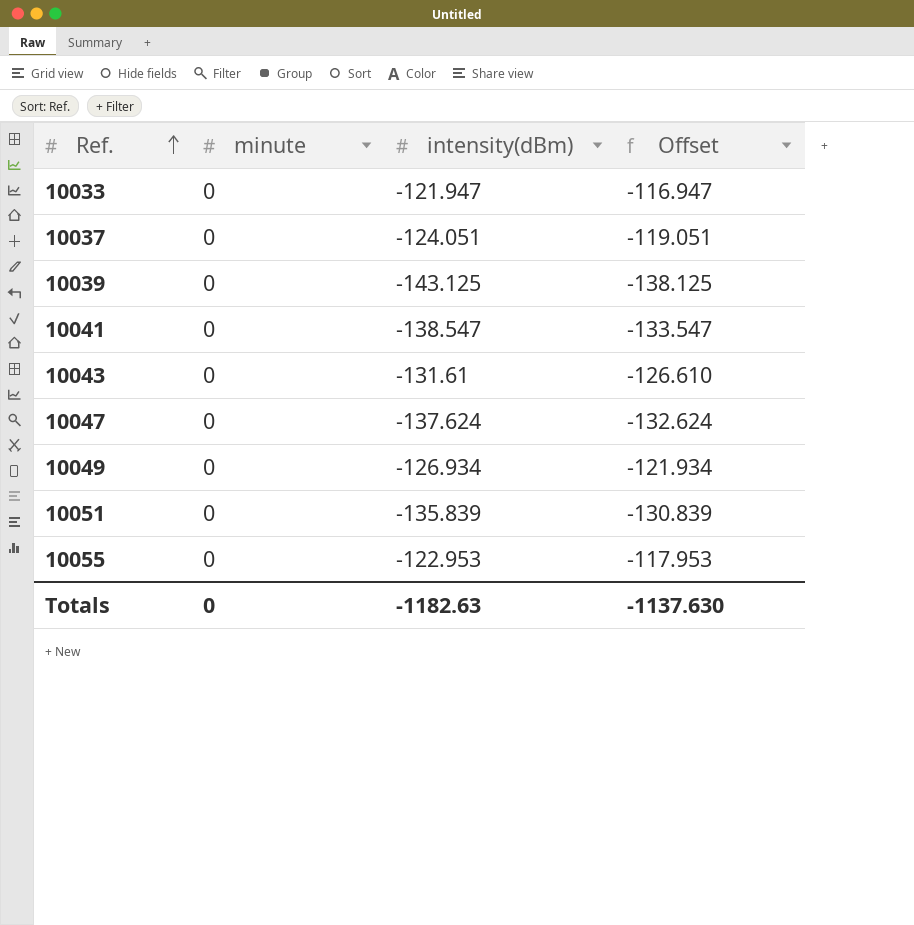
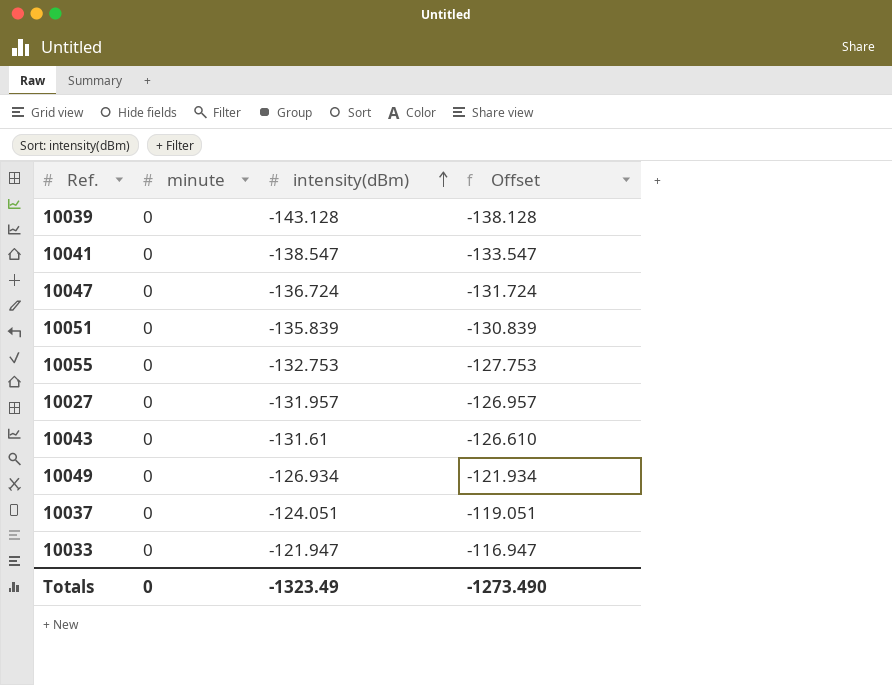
row order: Ref. ascending -> intensity(dBm) ascending
10039 | intensity(dBm): -143.125 -> -143.128
10039 | Offset: -138.125 -> -138.128
10047 | intensity(dBm): -137.624 -> -136.724
10047 | Offset: -132.624 -> -131.724
10055 | intensity(dBm): -122.953 -> -132.753
10055 | Offset: -117.953 -> -127.753
row 10027: none -> 0 | -131.957 | -126.957
Totals | intensity(dBm): -1182.63 -> -1323.49
Totals | Offset: -1137.630 -> -1273.490

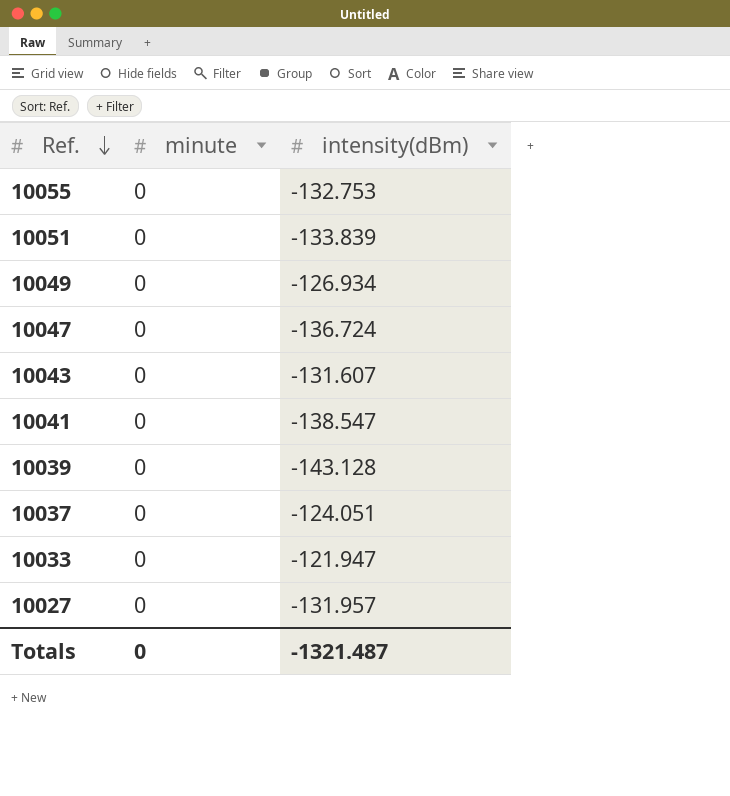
row order: intensity(dBm) ascending -> Ref. descending
column Offset | formula: [intensity(dBm)] + 5 -> none
10051 | intensity(dBm): -135.839 -> -133.839
10043 | intensity(dBm): -131.61 -> -131.607
Totals | intensity(dBm): -1323.49 -> -1321.487

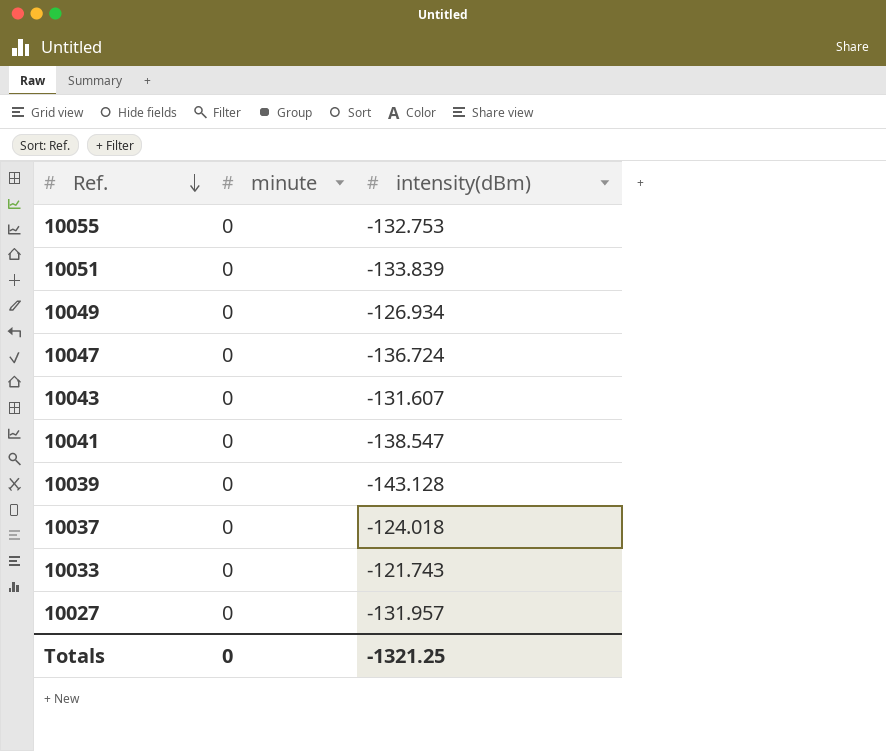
10037 | intensity(dBm): -124.051 -> -124.018
10033 | intensity(dBm): -121.947 -> -121.743
Totals | intensity(dBm): -1321.487 -> -1321.25

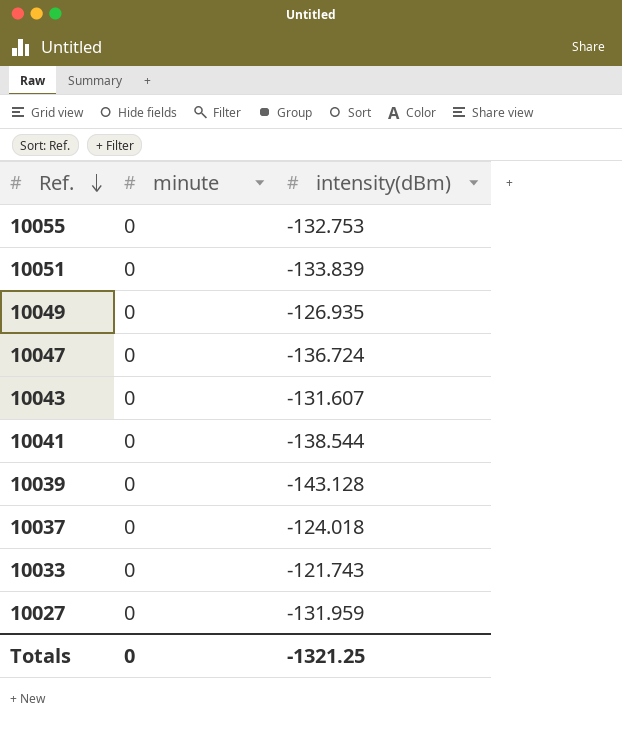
10049 | intensity(dBm): -126.934 -> -126.935
10041 | intensity(dBm): -138.547 -> -138.544
10027 | intensity(dBm): -131.957 -> -131.959

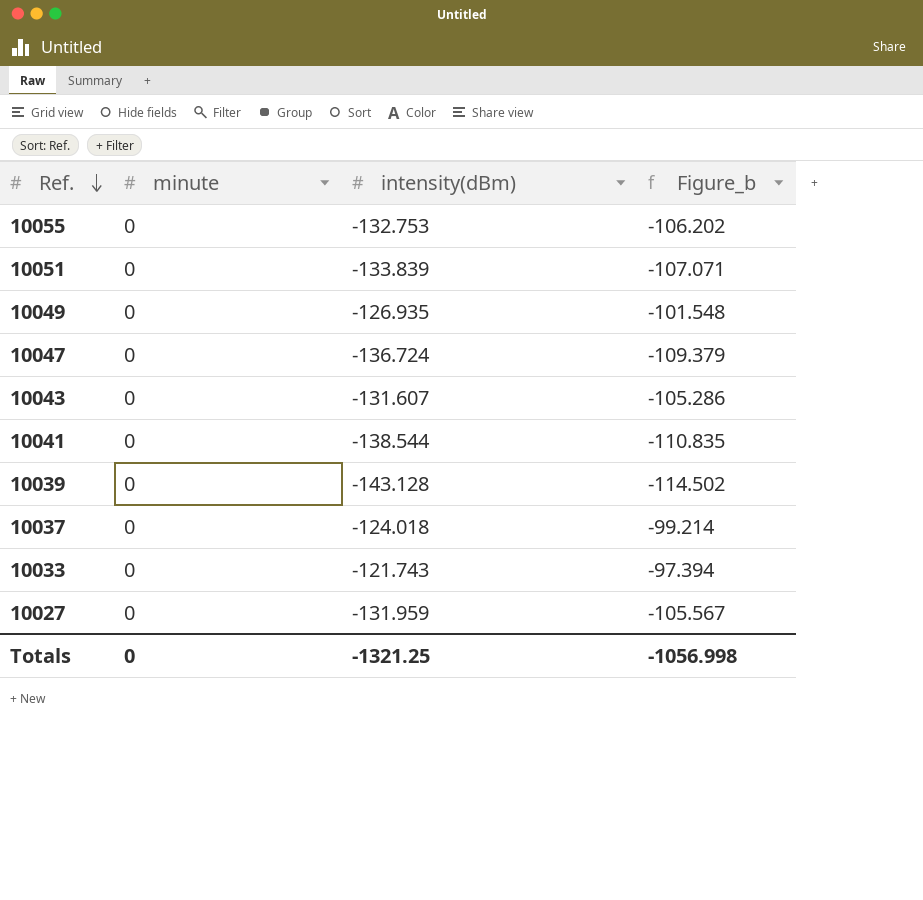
column Figure_b | formula: none -> [intensity(dBm)] * 0.8

